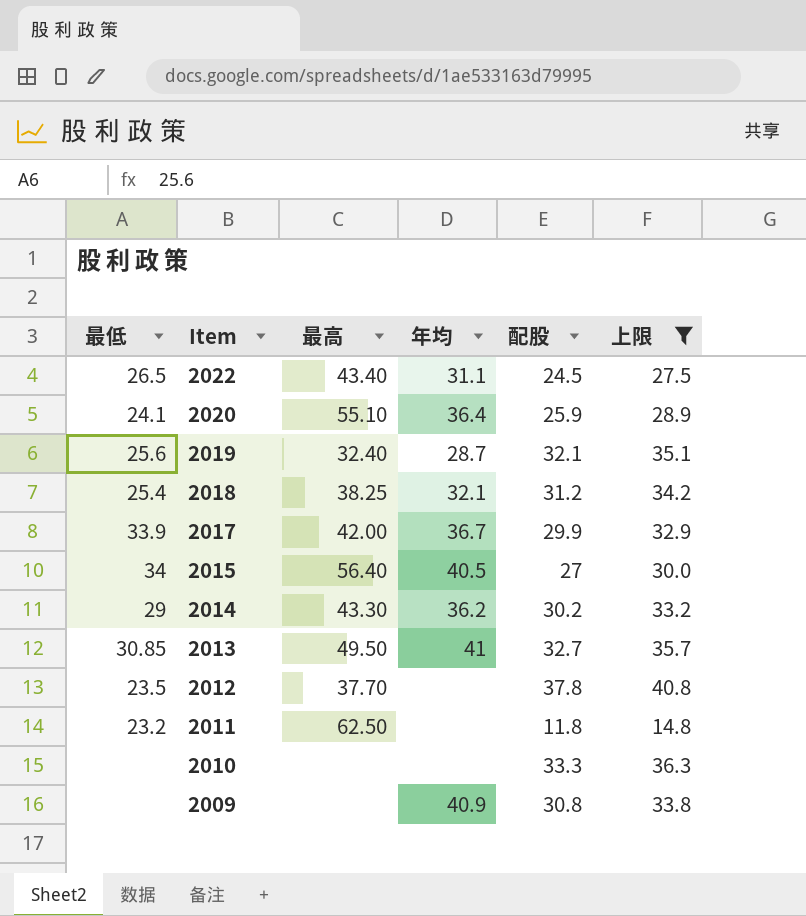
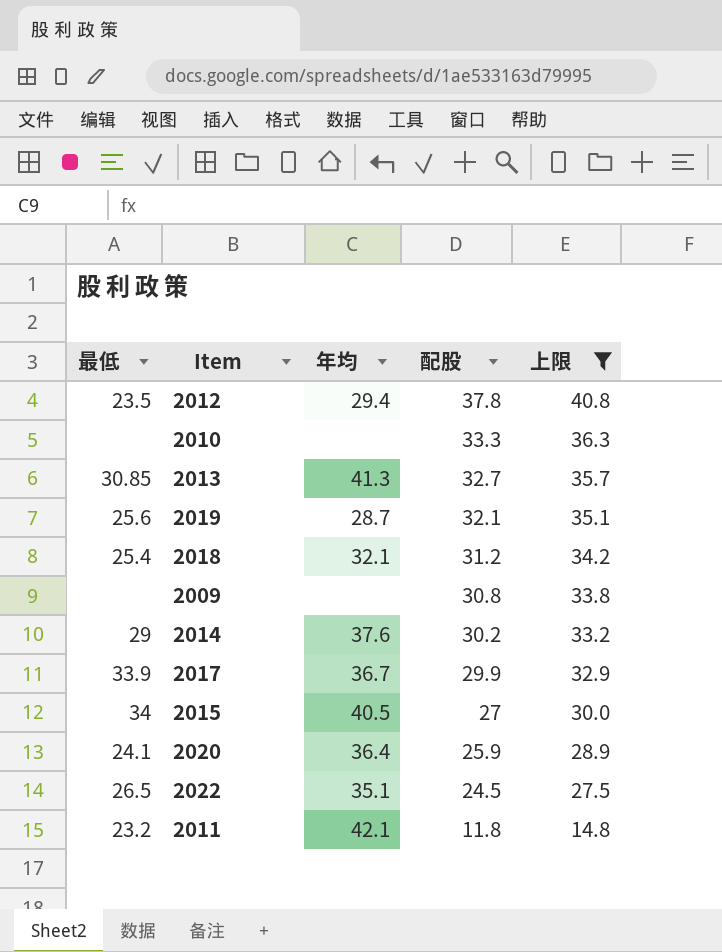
row order: Item descending -> 配股 descending
column 最高 | position: 3 -> none
2012 | 年均: none -> 29.4
2013 | 年均: 41 -> 41.3
2009 | 年均: 40.9 -> none
2014 | 年均: 36.2 -> 37.6
2022 | 年均: 31.1 -> 35.1
2011 | 年均: none -> 42.1

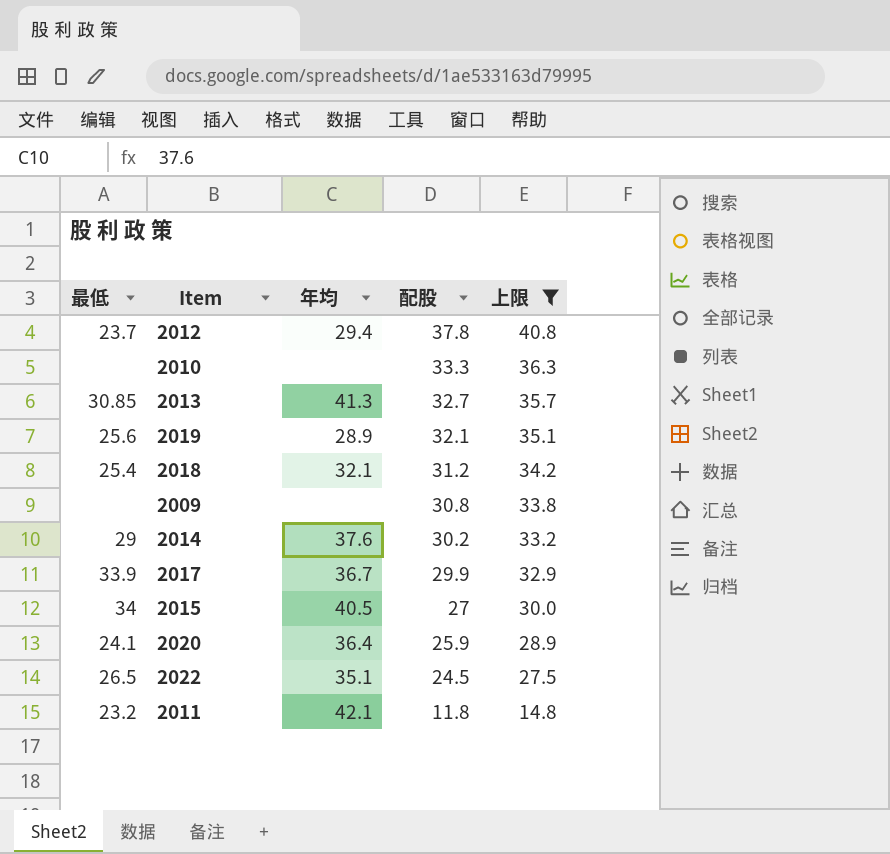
2012 | 最低: 23.5 -> 23.7
2019 | 年均: 28.7 -> 28.9

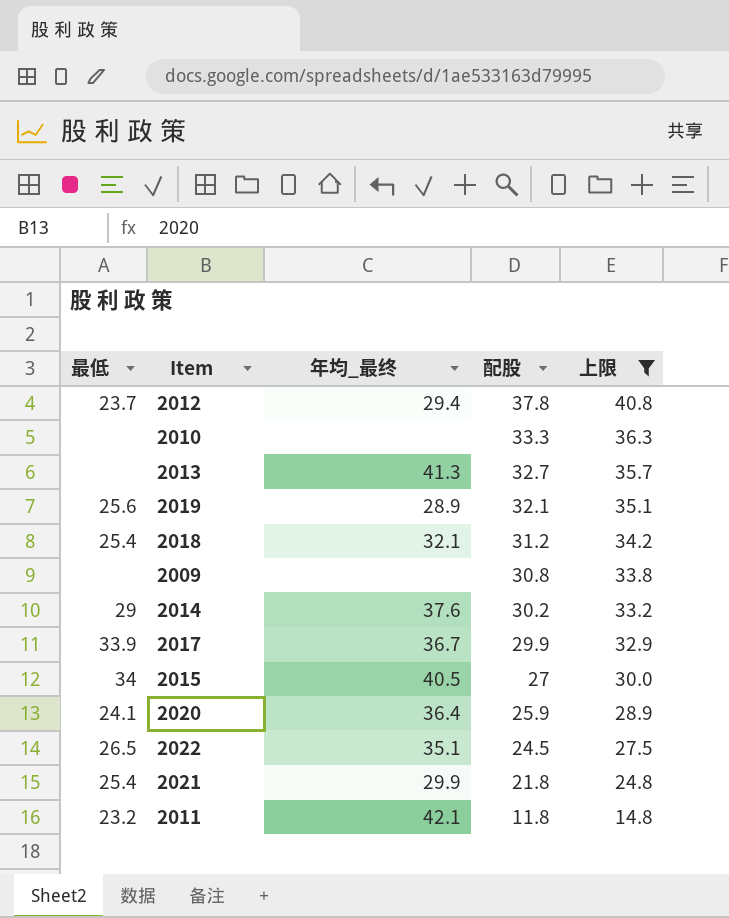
column name: 年均 -> 年均_最终
2013 | 最低: 30.85 -> none
row 2021: none -> 25.4 | 29.9 | 21.8 | 24.8

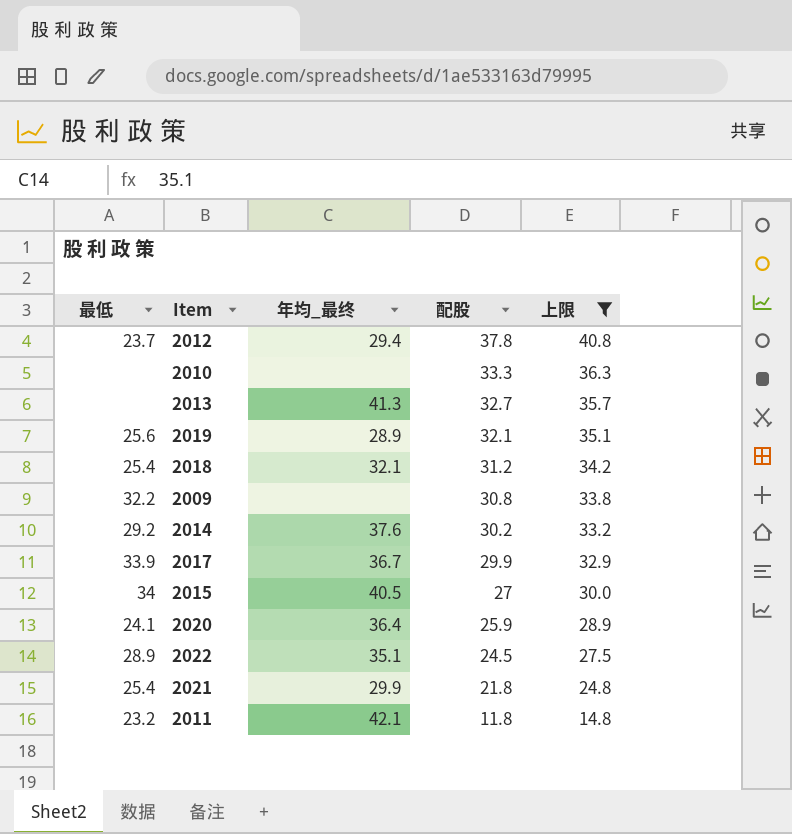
2009 | 最低: none -> 32.2
2014 | 最低: 29 -> 29.2
2022 | 最低: 26.5 -> 28.9

